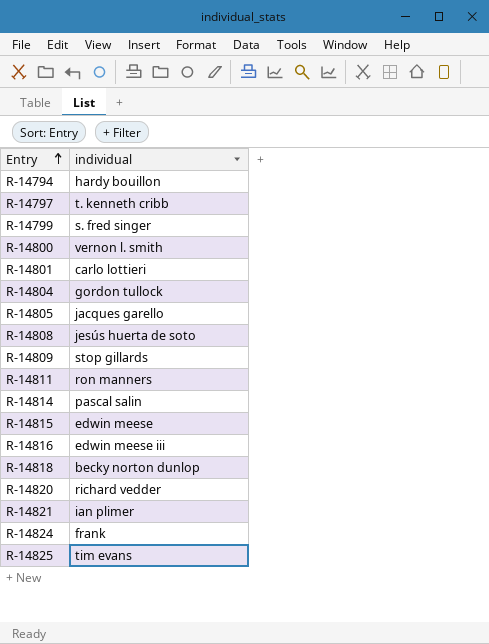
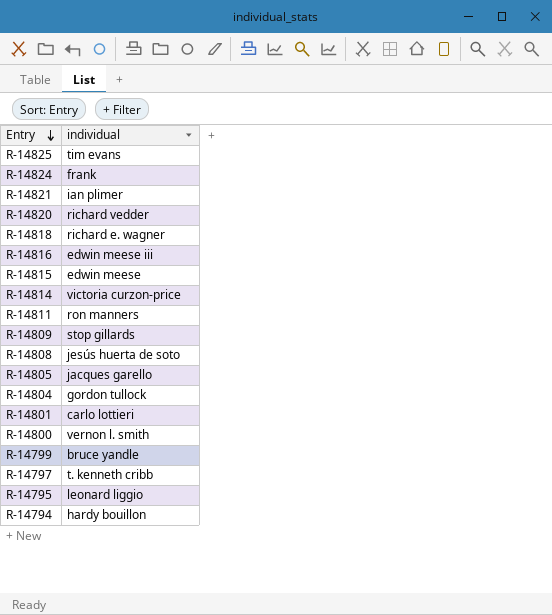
row order: Entry ascending -> Entry descending
R-14818 | individual: becky norton dunlop -> richard e. wagner
R-14814 | individual: pascal salin -> victoria curzon-price
R-14799 | individual: s. fred singer -> bruce yandle
row R-14795: none -> leonard liggio

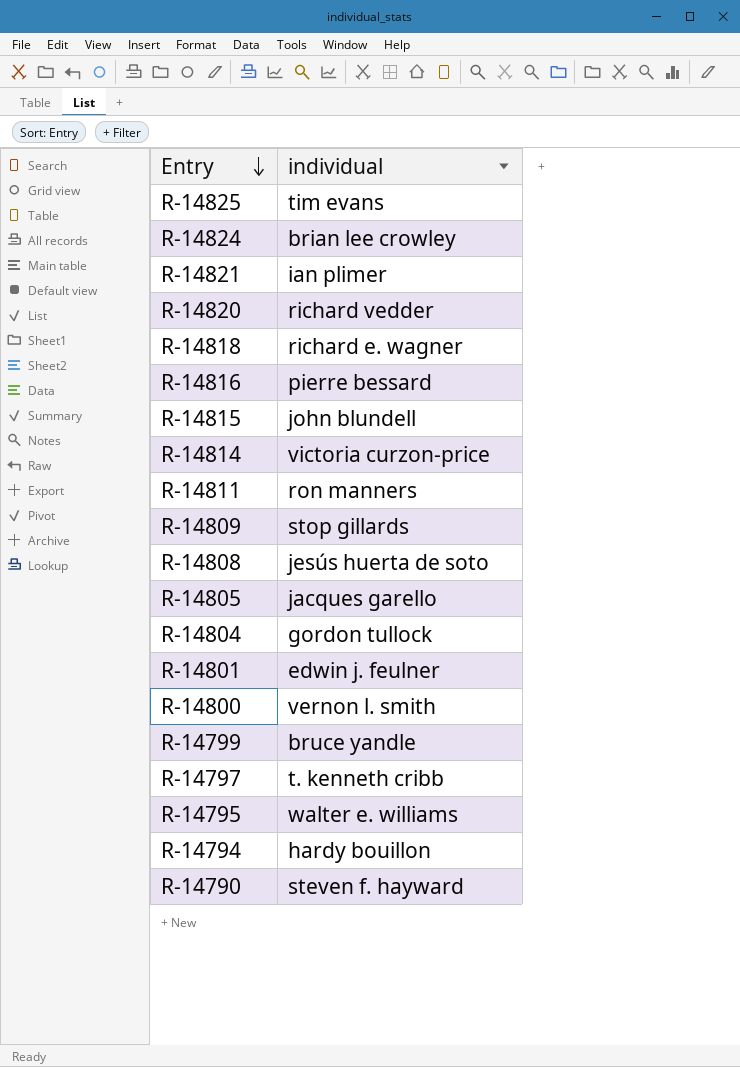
R-14824 | individual: frank -> brian lee crowley
R-14816 | individual: edwin meese iii -> pierre bessard
R-14815 | individual: edwin meese -> john blundell
R-14801 | individual: carlo lottieri -> edwin j. feulner
R-14795 | individual: leonard liggio -> walter e. williams
row R-14790: none -> steven f. hayward

